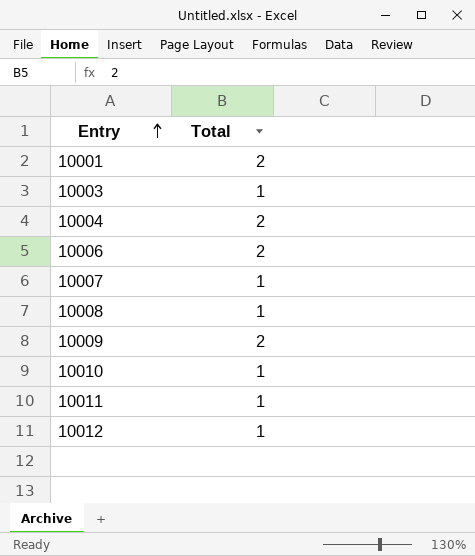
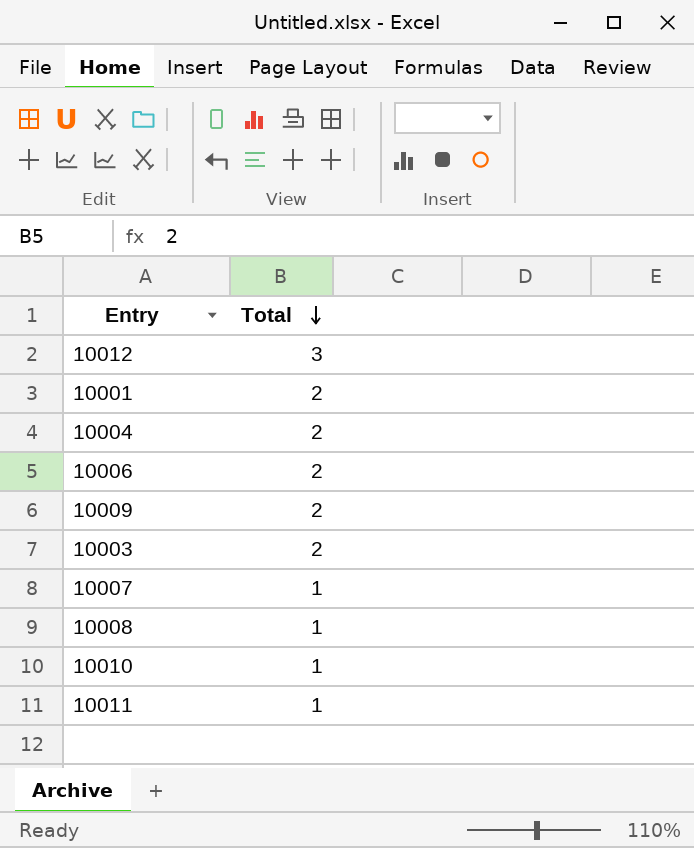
row order: Entry ascending -> Total descending
10012 | Total: 1 -> 3
10003 | Total: 1 -> 2

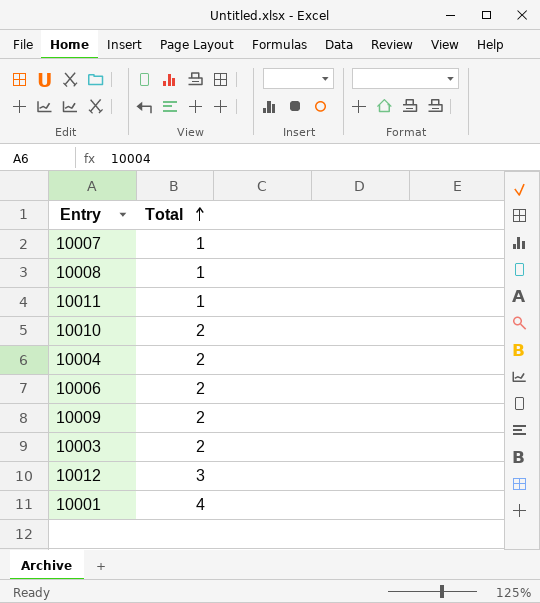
row order: Total descending -> Total ascending
10010 | Total: 1 -> 2
10001 | Total: 2 -> 4

